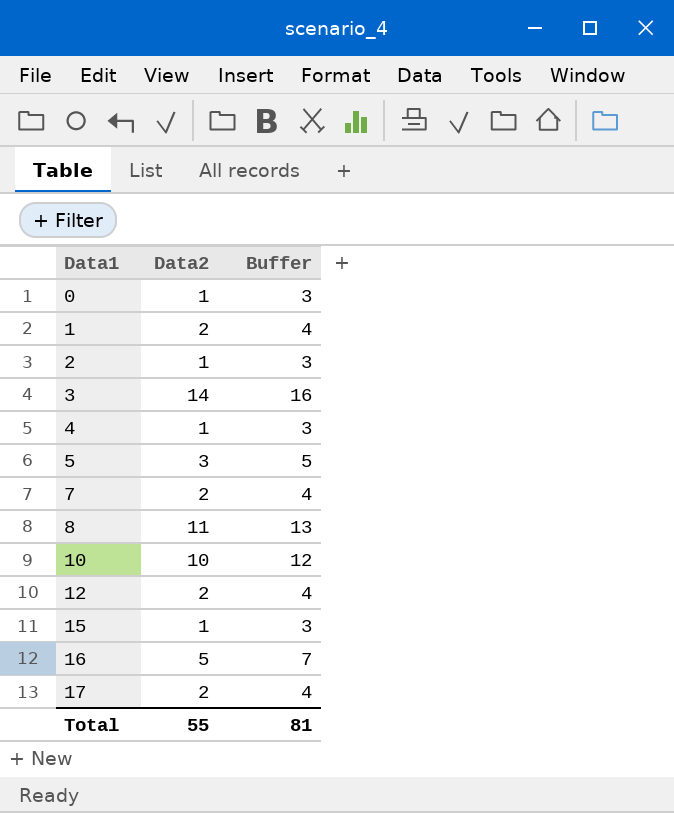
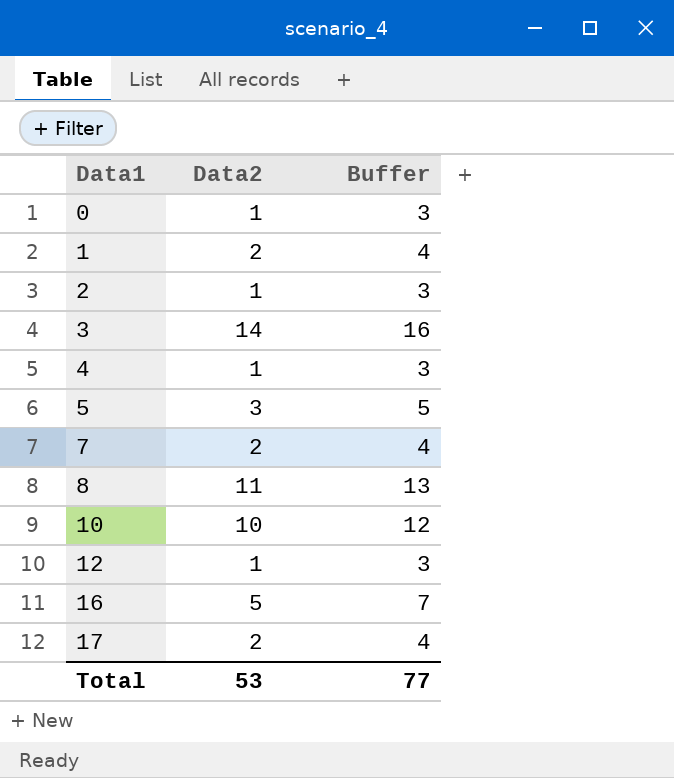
row 15: 1 | 3 -> none
12 | Data2: 2 -> 1
12 | Buffer: 4 -> 3
Total | Data2: 55 -> 53
Total | Buffer: 81 -> 77

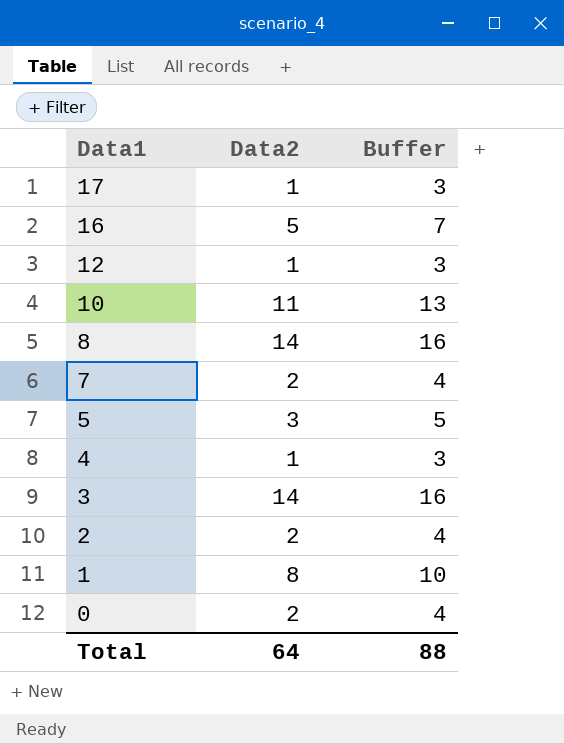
row order: Data1 ascending -> Data1 descending
17 | Data2: 2 -> 1
17 | Buffer: 4 -> 3
10 | Data2: 10 -> 11
10 | Buffer: 12 -> 13
8 | Data2: 11 -> 14
8 | Buffer: 13 -> 16
2 | Data2: 1 -> 2
2 | Buffer: 3 -> 4
1 | Data2: 2 -> 8
1 | Buffer: 4 -> 10
0 | Data2: 1 -> 2
0 | Buffer: 3 -> 4
Total | Data2: 53 -> 64
Total | Buffer: 77 -> 88

